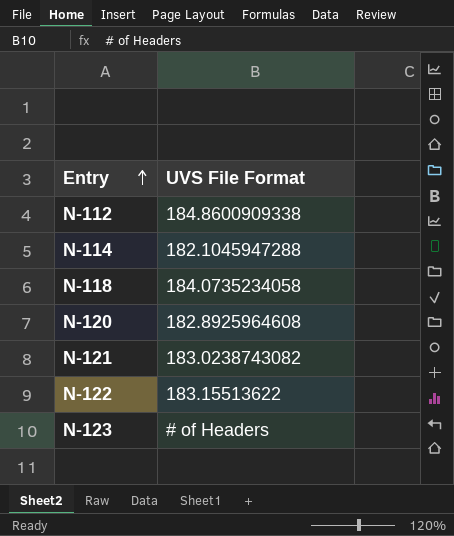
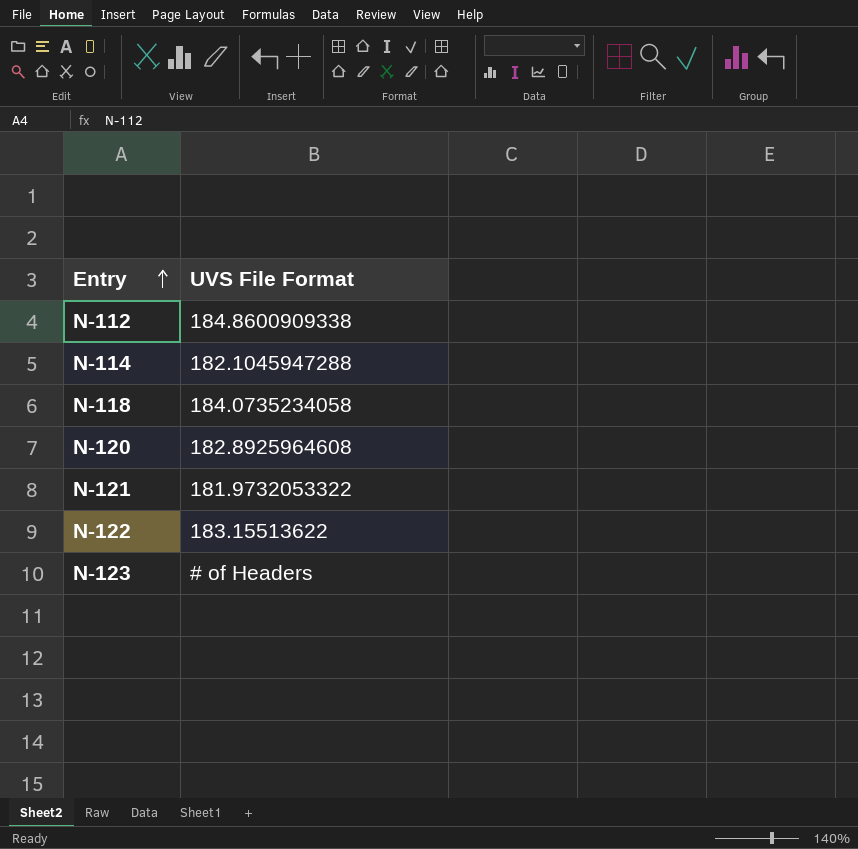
N-121 | UVS File Format: 183.0238743082 -> 181.9732053322

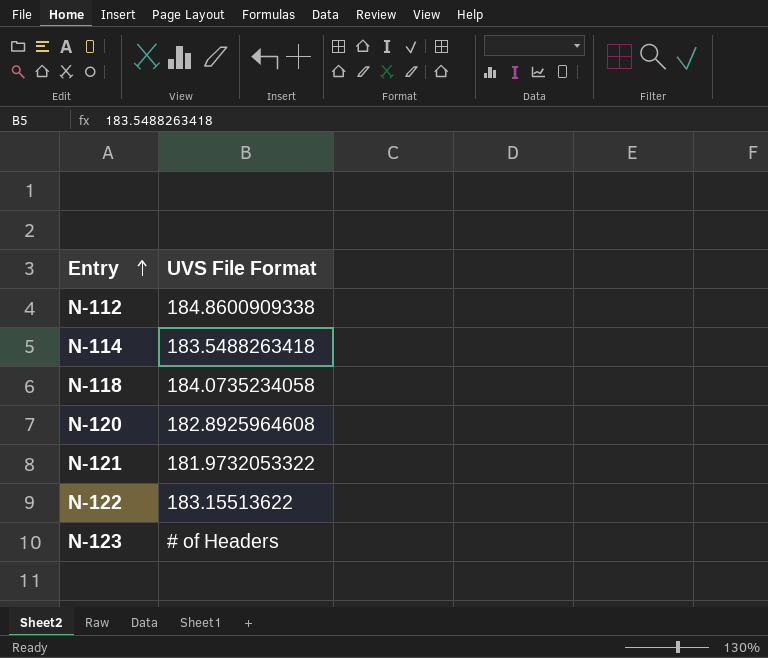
N-114 | UVS File Format: 182.1045947288 -> 183.5488263418

